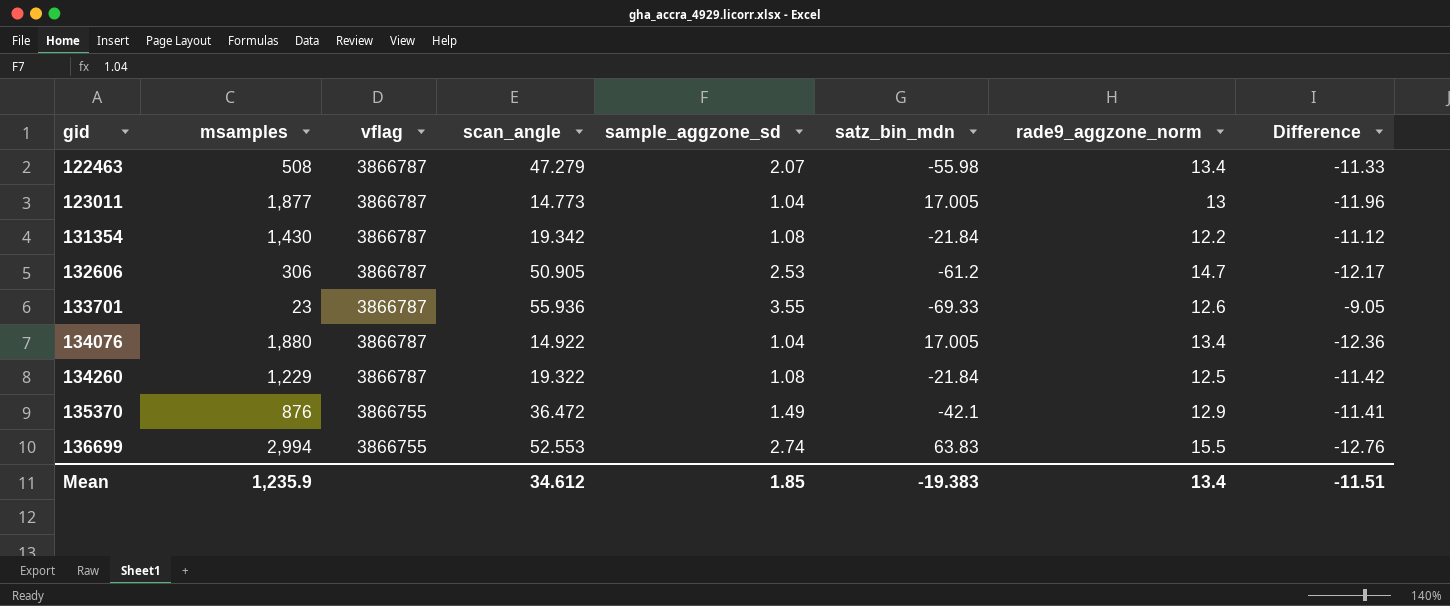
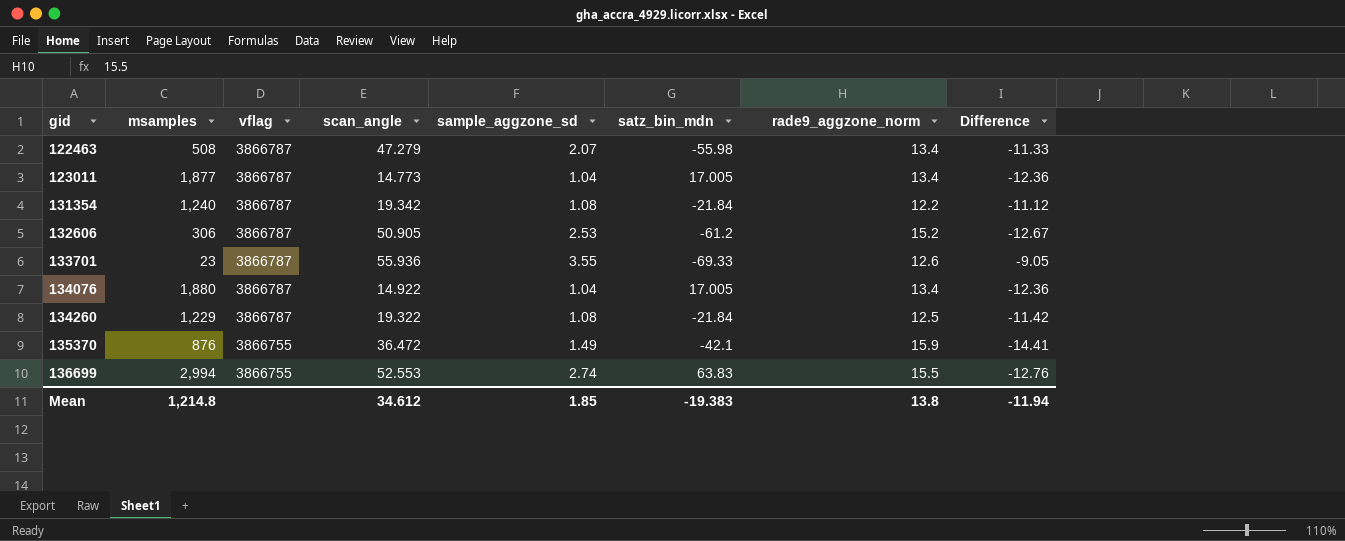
123011 | rade9_aggzone_norm: 13 -> 13.4
123011 | Difference: -11.96 -> -12.36
131354 | msamples: 1,430 -> 1,240
132606 | rade9_aggzone_norm: 14.7 -> 15.2
132606 | Difference: -12.17 -> -12.67
135370 | rade9_aggzone_norm: 12.9 -> 15.9
135370 | Difference: -11.41 -> -14.41
Mean | msamples: 1,235.9 -> 1,214.8
Mean | rade9_aggzone_norm: 13.4 -> 13.8
Mean | Difference: -11.51 -> -11.94

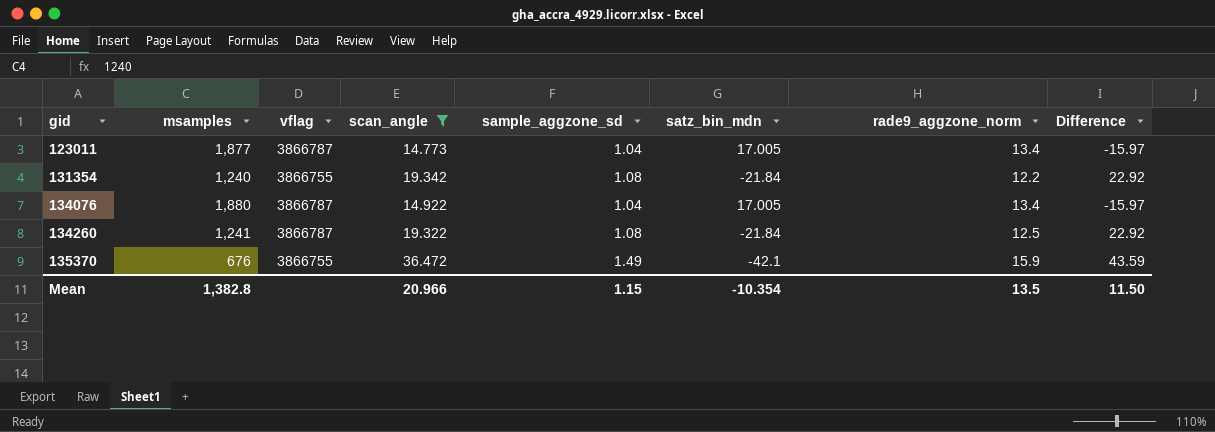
filter: none -> scan_angle <= 36.472
column Difference | formula: [sample_aggzone_sd] - [rade9_aggzone_norm] -> [sample_aggzone_sd] - [satz_bin_mdn]
131354 | vflag: 3866787 -> 3866755
134260 | msamples: 1,229 -> 1,241
135370 | msamples: 876 -> 676
Mean | msamples: 1,214.8 -> 1,382.8
Mean | scan_angle: 34.612 -> 20.966
Mean | sample_aggzone_sd: 1.85 -> 1.15
Mean | satz_bin_mdn: -19.383 -> -10.354
Mean | rade9_aggzone_norm: 13.8 -> 13.5
Mean | Difference: -11.94 -> 11.50

